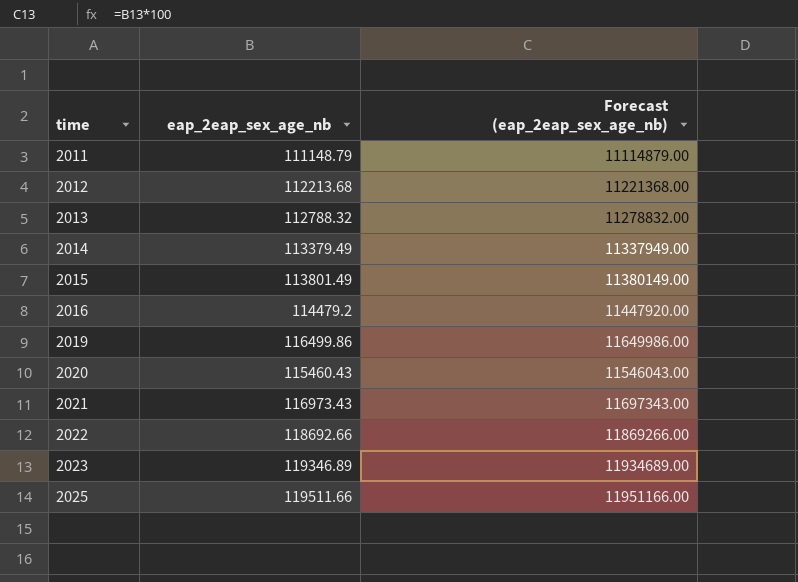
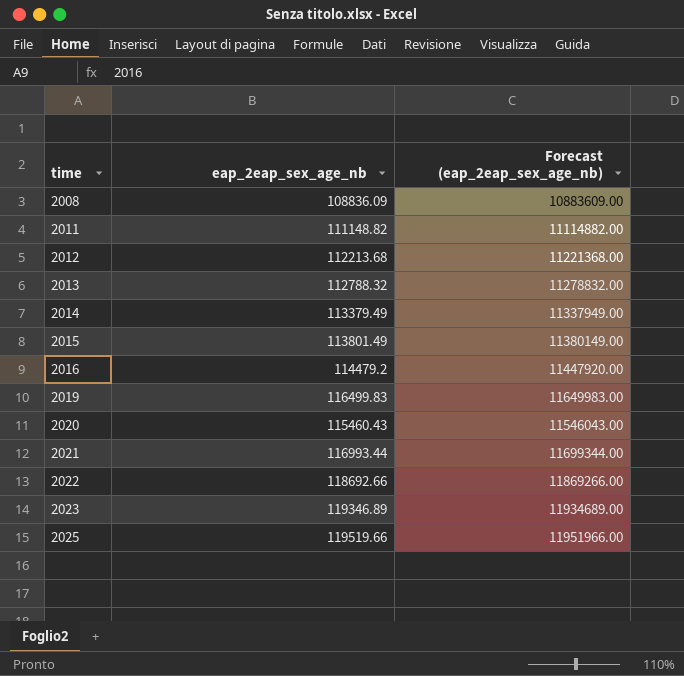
row 2008: none -> 108836.09 | 10883609.00
2011 | eap_2eap_sex_age_nb: 111148.79 -> 111148.82
2011 | Forecast (eap_2eap_sex_age_nb): 11114879.00 -> 11114882.00
2019 | eap_2eap_sex_age_nb: 116499.86 -> 116499.83
2019 | Forecast (eap_2eap_sex_age_nb): 11649986.00 -> 11649983.00
2021 | eap_2eap_sex_age_nb: 116973.43 -> 116993.44
2021 | Forecast (eap_2eap_sex_age_nb): 11697343.00 -> 11699344.00
2025 | eap_2eap_sex_age_nb: 119511.66 -> 119519.66
2025 | Forecast (eap_2eap_sex_age_nb): 11951166.00 -> 11951966.00

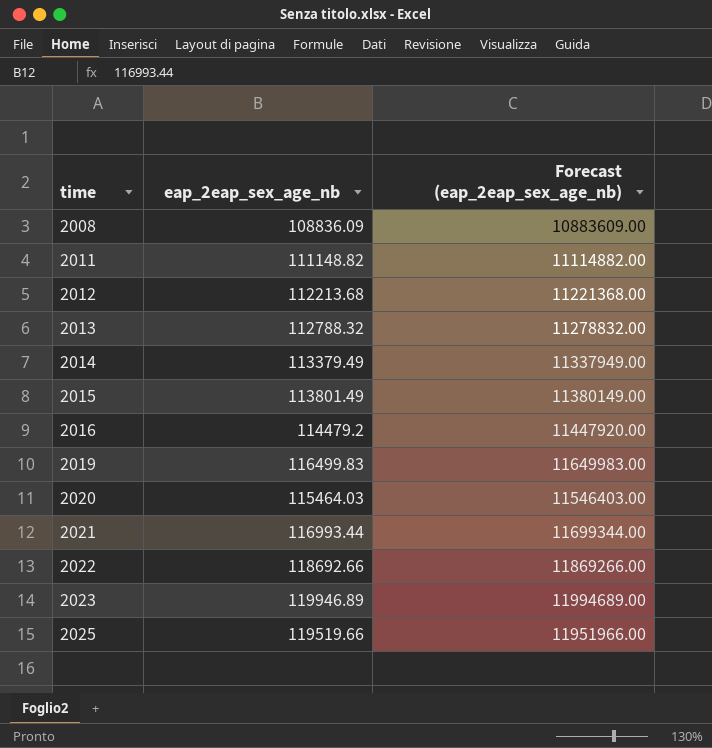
2020 | eap_2eap_sex_age_nb: 115460.43 -> 115464.03
2020 | Forecast (eap_2eap_sex_age_nb): 11546043.00 -> 11546403.00
2023 | eap_2eap_sex_age_nb: 119346.89 -> 119946.89
2023 | Forecast (eap_2eap_sex_age_nb): 11934689.00 -> 11994689.00

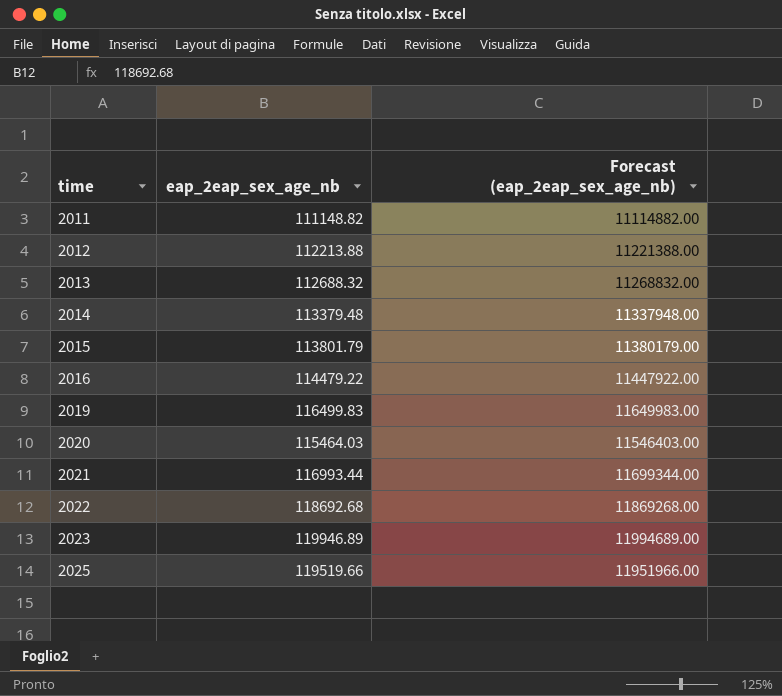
row 2008: 108836.09 | 10883609.00 -> none
2012 | eap_2eap_sex_age_nb: 112213.68 -> 112213.88
2012 | Forecast (eap_2eap_sex_age_nb): 11221368.00 -> 11221388.00
2013 | eap_2eap_sex_age_nb: 112788.32 -> 112688.32
2013 | Forecast (eap_2eap_sex_age_nb): 11278832.00 -> 11268832.00
2014 | eap_2eap_sex_age_nb: 113379.49 -> 113379.48
2014 | Forecast (eap_2eap_sex_age_nb): 11337949.00 -> 11337948.00
2015 | eap_2eap_sex_age_nb: 113801.49 -> 113801.79
2015 | Forecast (eap_2eap_sex_age_nb): 11380149.00 -> 11380179.00
2016 | eap_2eap_sex_age_nb: 114479.2 -> 114479.22
2016 | Forecast (eap_2eap_sex_age_nb): 11447920.00 -> 11447922.00
2022 | eap_2eap_sex_age_nb: 118692.66 -> 118692.68
2022 | Forecast (eap_2eap_sex_age_nb): 11869266.00 -> 11869268.00

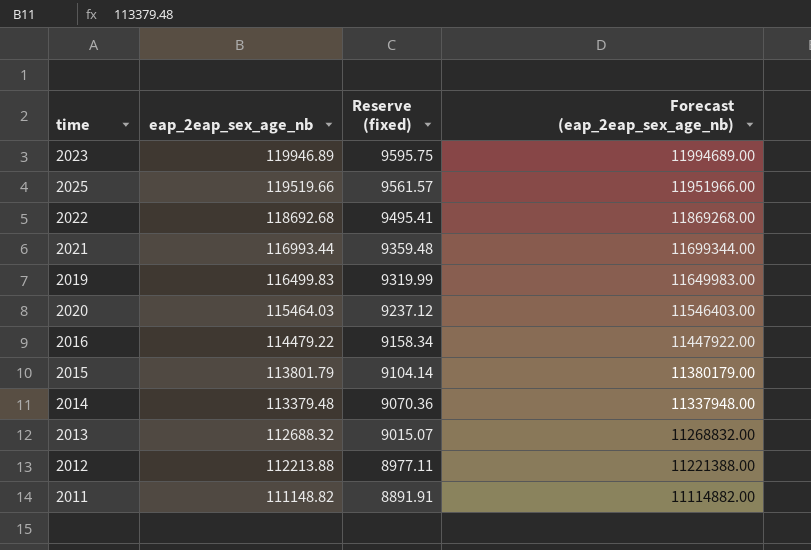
row order: time ascending -> eap_2eap_sex_age_nb descending
column Reserve (fixed) | formula: none -> [eap_2eap_sex_age_nb] * 0.08

